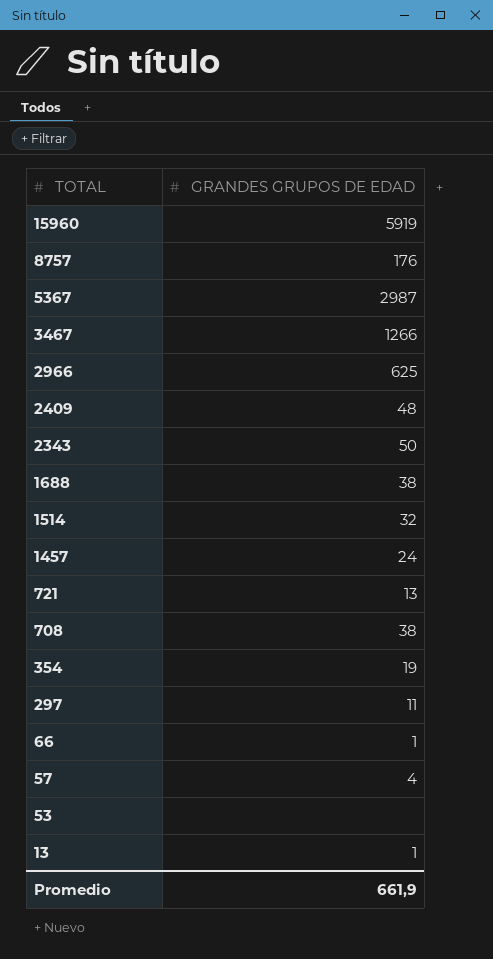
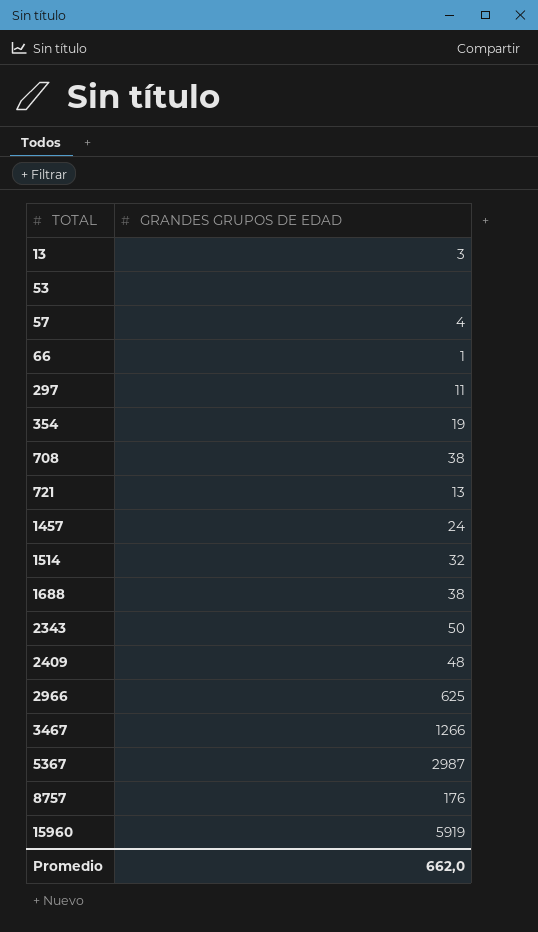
row order: TOTAL descending -> TOTAL ascending
13 | GRANDES GRUPOS DE EDAD: 1 -> 3
Promedio | GRANDES GRUPOS DE EDAD: 661,9 -> 662,0

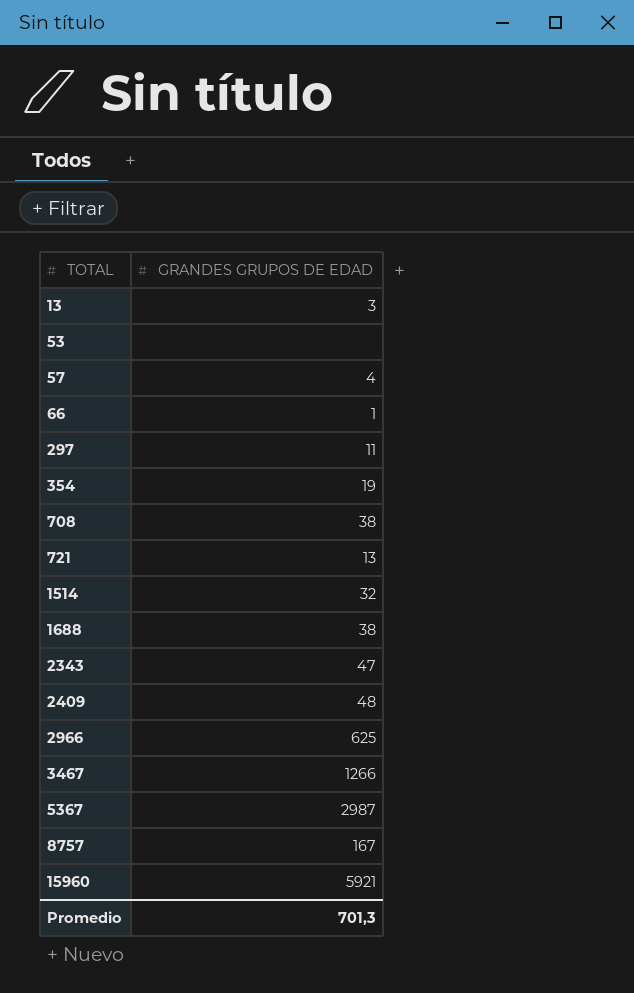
row 1457: 24 -> none
2343 | GRANDES GRUPOS DE EDAD: 50 -> 47
8757 | GRANDES GRUPOS DE EDAD: 176 -> 167
15960 | GRANDES GRUPOS DE EDAD: 5919 -> 5921
Promedio | GRANDES GRUPOS DE EDAD: 662,0 -> 701,3

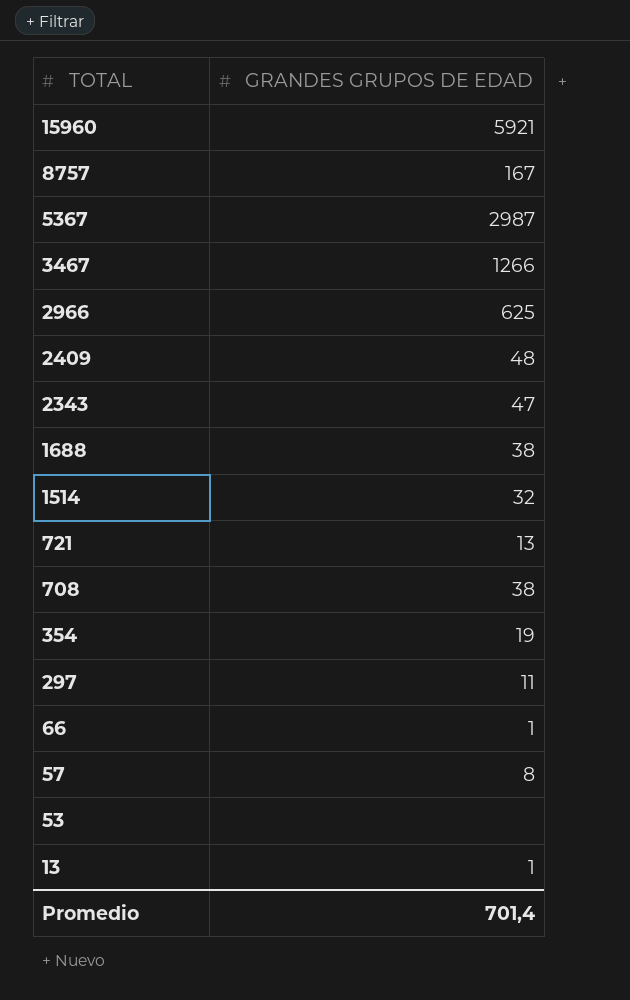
row order: TOTAL ascending -> TOTAL descending
57 | GRANDES GRUPOS DE EDAD: 4 -> 8
13 | GRANDES GRUPOS DE EDAD: 3 -> 1
Promedio | GRANDES GRUPOS DE EDAD: 701,3 -> 701,4

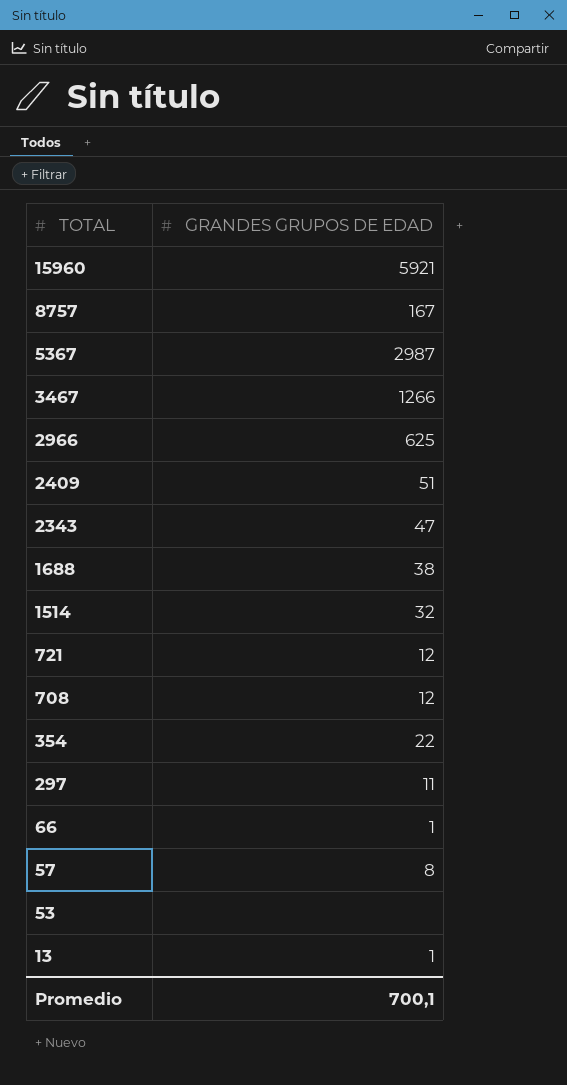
2409 | GRANDES GRUPOS DE EDAD: 48 -> 51
721 | GRANDES GRUPOS DE EDAD: 13 -> 12
708 | GRANDES GRUPOS DE EDAD: 38 -> 12
354 | GRANDES GRUPOS DE EDAD: 19 -> 22
Promedio | GRANDES GRUPOS DE EDAD: 701,4 -> 700,1

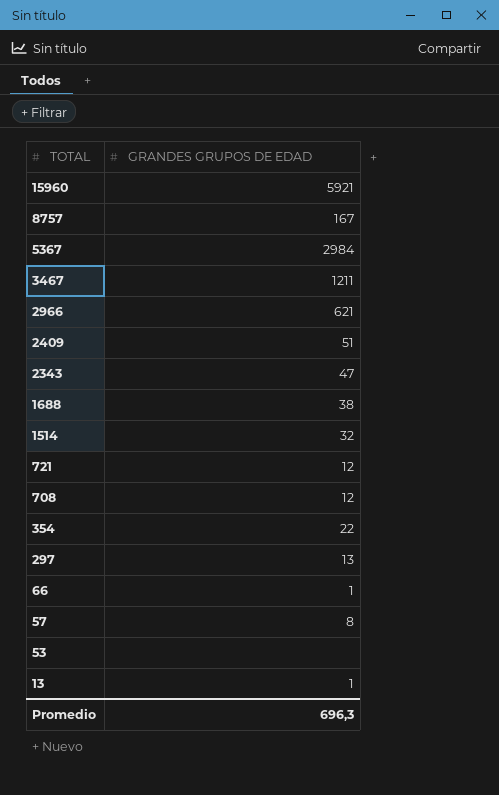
5367 | GRANDES GRUPOS DE EDAD: 2987 -> 2984
3467 | GRANDES GRUPOS DE EDAD: 1266 -> 1211
2966 | GRANDES GRUPOS DE EDAD: 625 -> 621
297 | GRANDES GRUPOS DE EDAD: 11 -> 13
Promedio | GRANDES GRUPOS DE EDAD: 700,1 -> 696,3

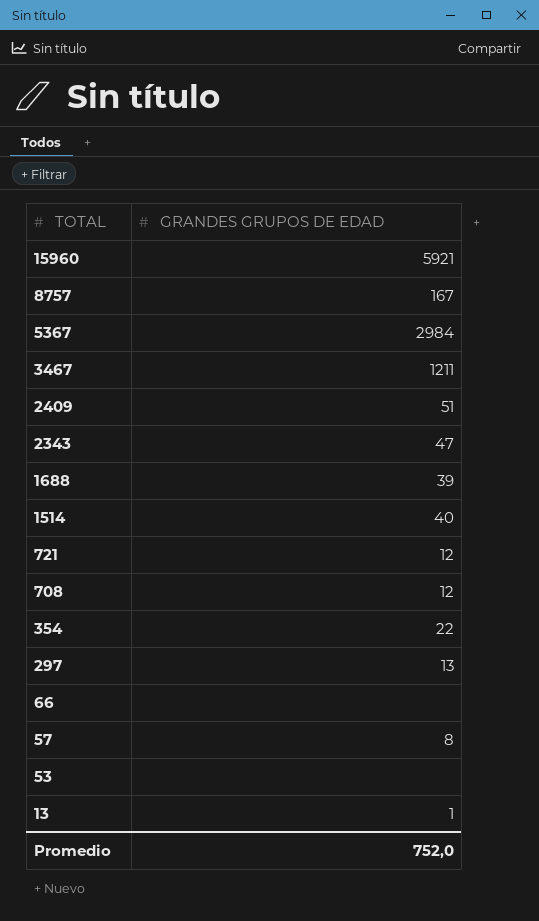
row 2966: 621 -> none
1688 | GRANDES GRUPOS DE EDAD: 38 -> 39
1514 | GRANDES GRUPOS DE EDAD: 32 -> 40
66 | GRANDES GRUPOS DE EDAD: 1 -> none
Promedio | GRANDES GRUPOS DE EDAD: 696,3 -> 752,0

